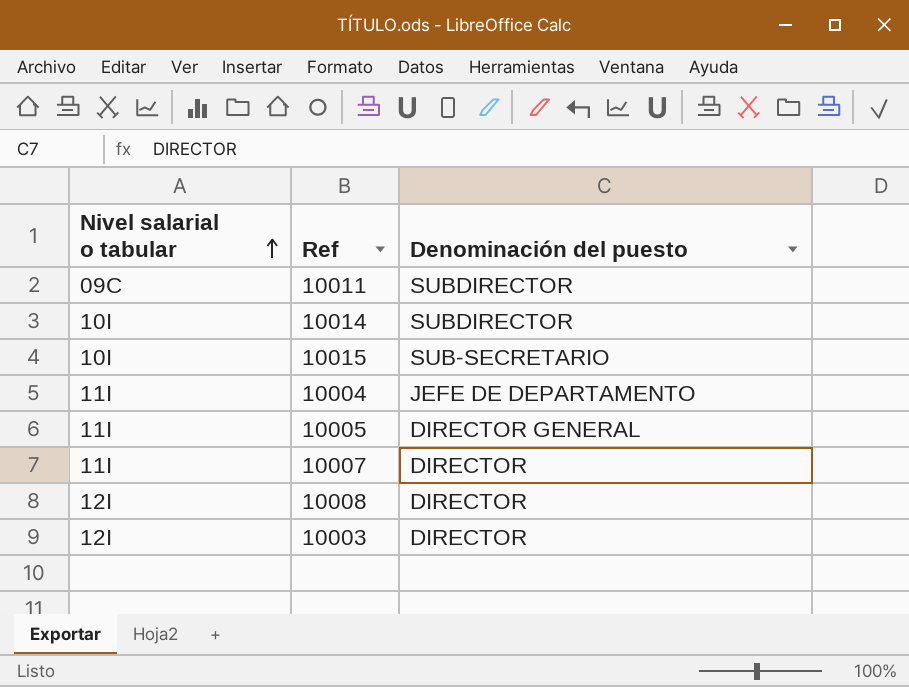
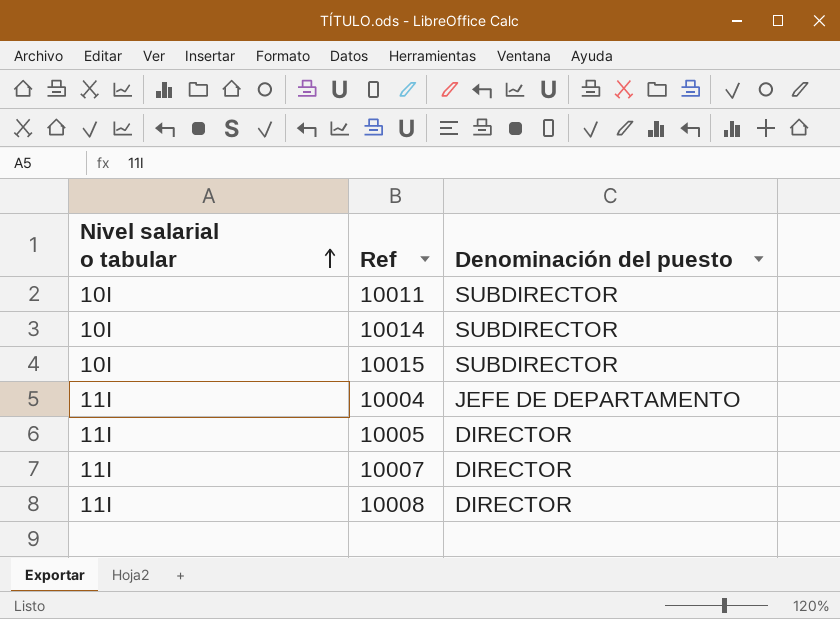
row 10003: 12I | DIRECTOR -> none
10011 | Nivel salarial o tabular: 09C -> 10I
10015 | Denominación del puesto: SUB-SECRETARIO -> SUBDIRECTOR
10005 | Denominación del puesto: DIRECTOR GENERAL -> DIRECTOR
10008 | Nivel salarial o tabular: 12I -> 11I

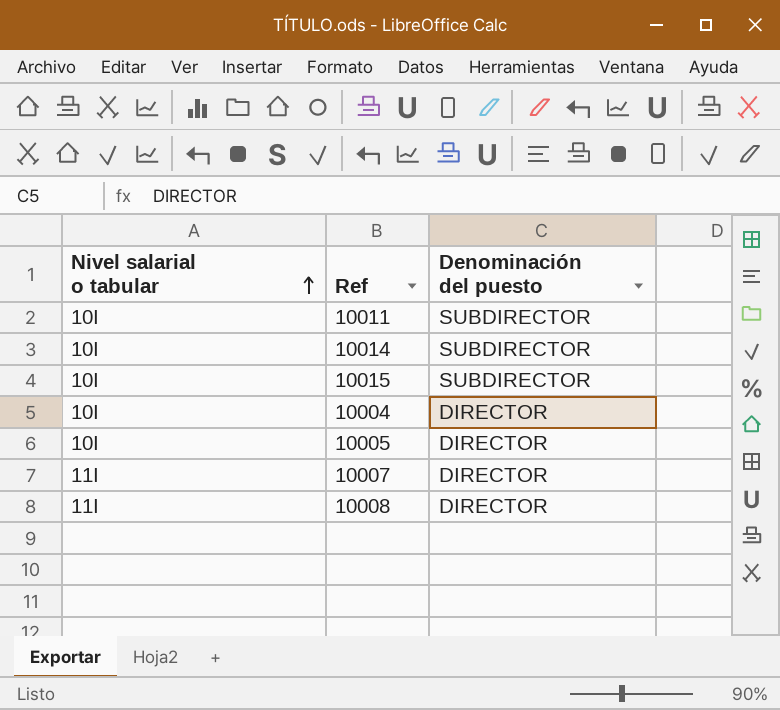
10004 | Nivel salarial o tabular: 11I -> 10I
10004 | Denominación del puesto: JEFE DE DEPARTAMENTO -> DIRECTOR
10005 | Nivel salarial o tabular: 11I -> 10I

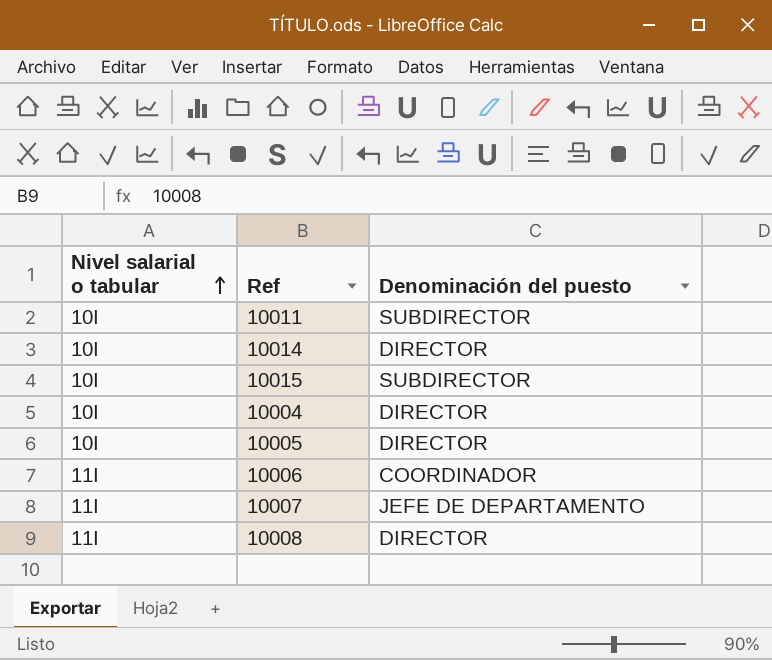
10014 | Denominación del puesto: SUBDIRECTOR -> DIRECTOR
row 10006: none -> 11I | COORDINADOR
10007 | Denominación del puesto: DIRECTOR -> JEFE DE DEPARTAMENTO

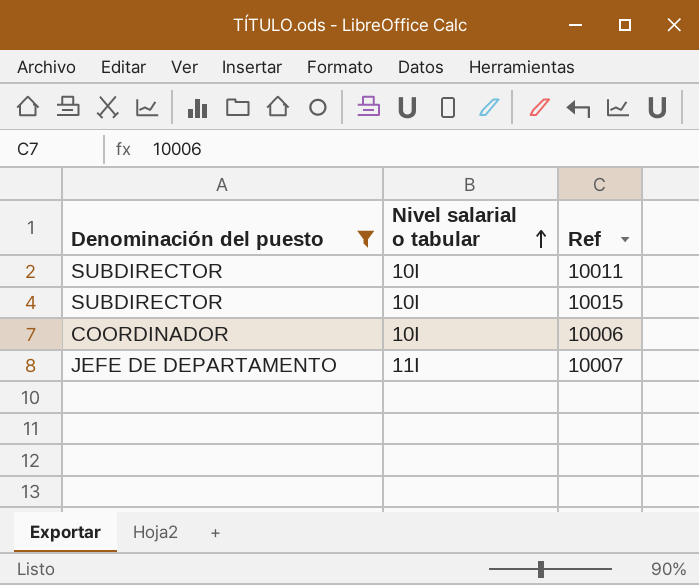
filter: none -> Denominación del puesto != DIRECTOR
column Denominación del puesto | position: 3 -> 1
10006 | Nivel salarial o tabular: 11I -> 10I

